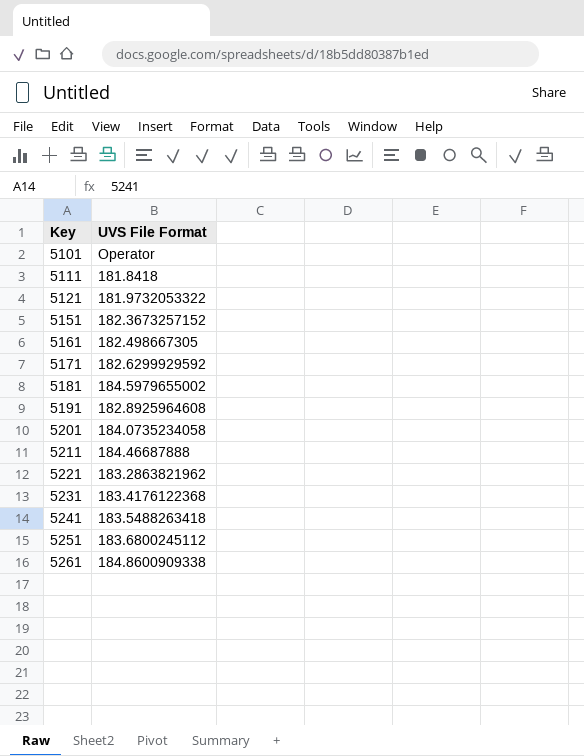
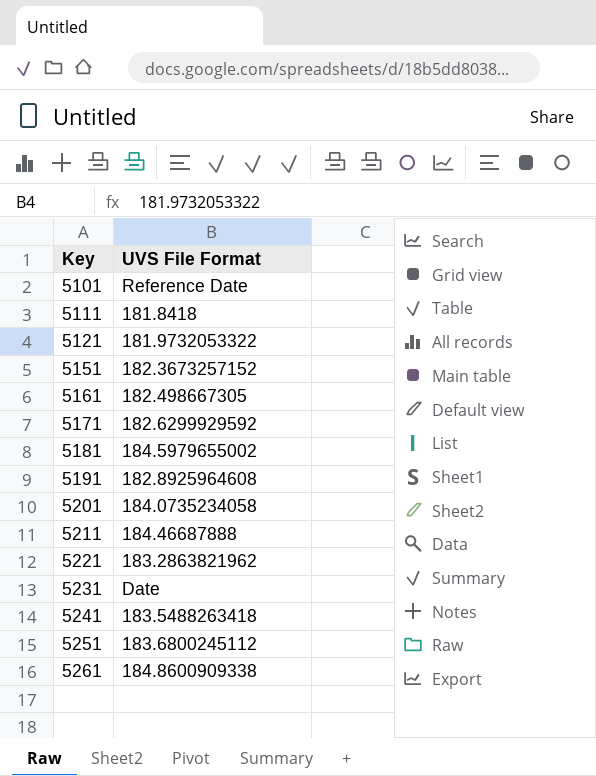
5101 | UVS File Format: Operator -> Reference Date
5231 | UVS File Format: 183.4176122368 -> Date

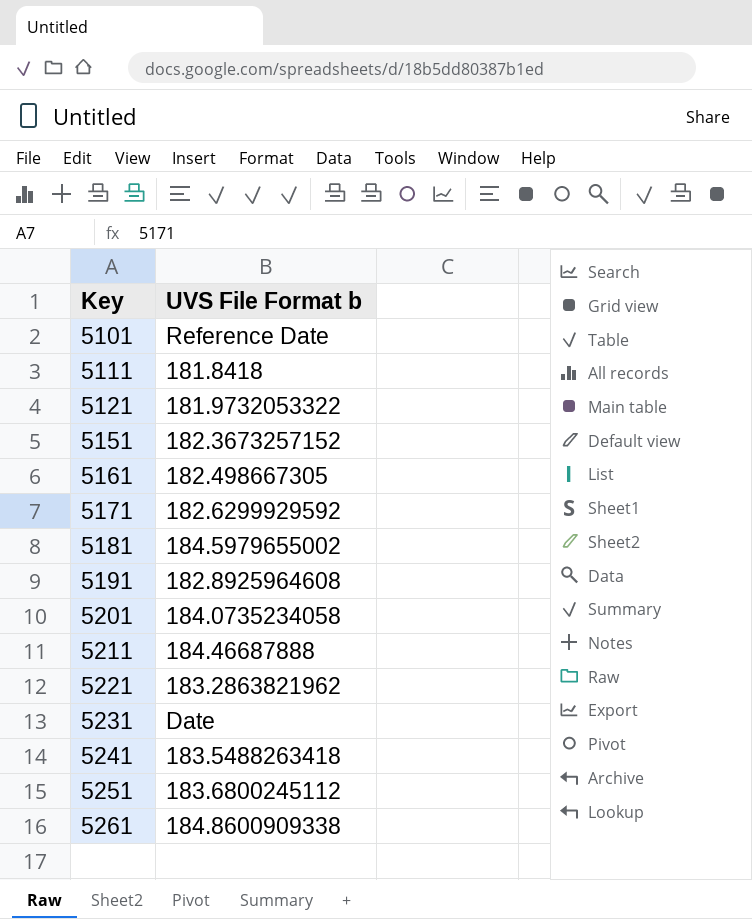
column name: UVS File Format -> UVS File Format b

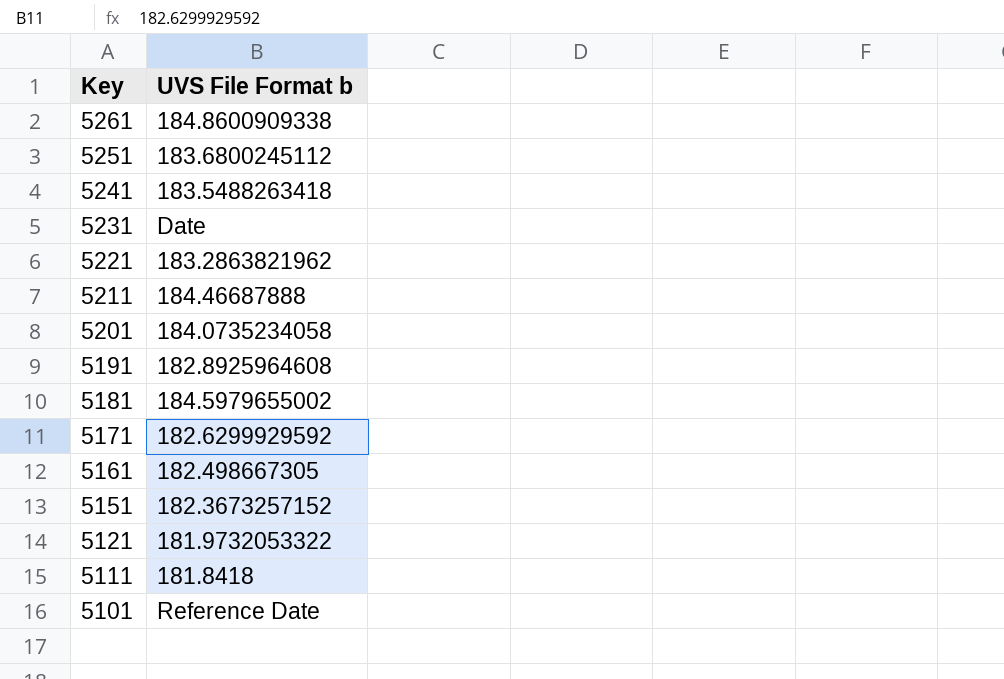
row order: Key ascending -> Key descending

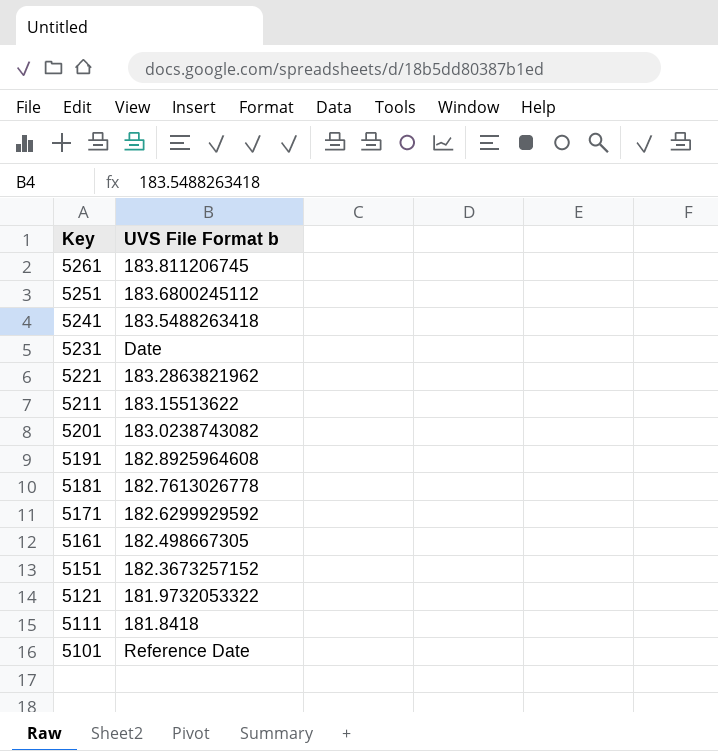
5261 | UVS File Format b: 184.8600909338 -> 183.811206745
5211 | UVS File Format b: 184.46687888 -> 183.15513622
5201 | UVS File Format b: 184.0735234058 -> 183.0238743082
5181 | UVS File Format b: 184.5979655002 -> 182.7613026778

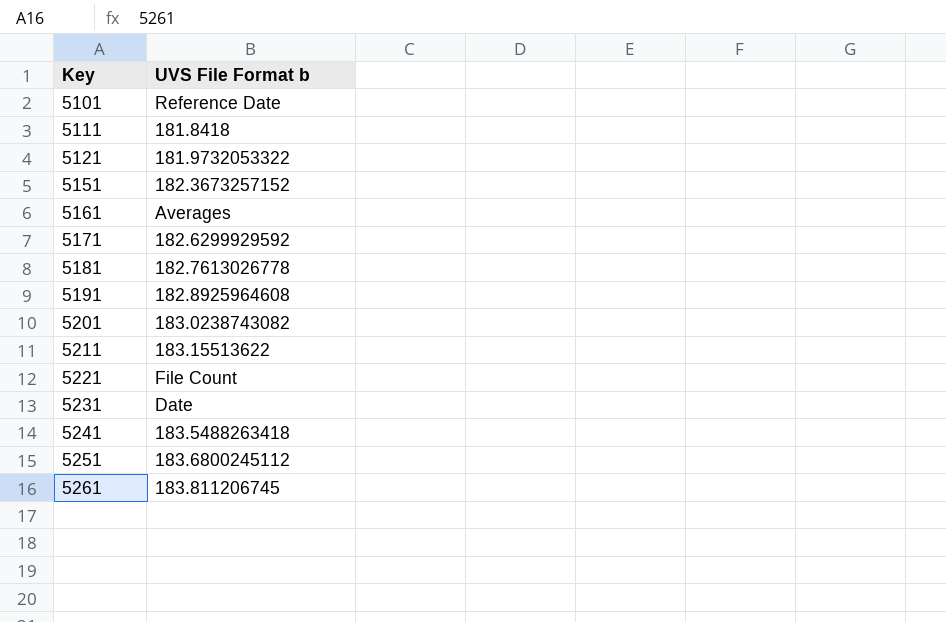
row order: Key descending -> Key ascending
5161 | UVS File Format b: 182.498667305 -> Averages
5221 | UVS File Format b: 183.2863821962 -> File Count

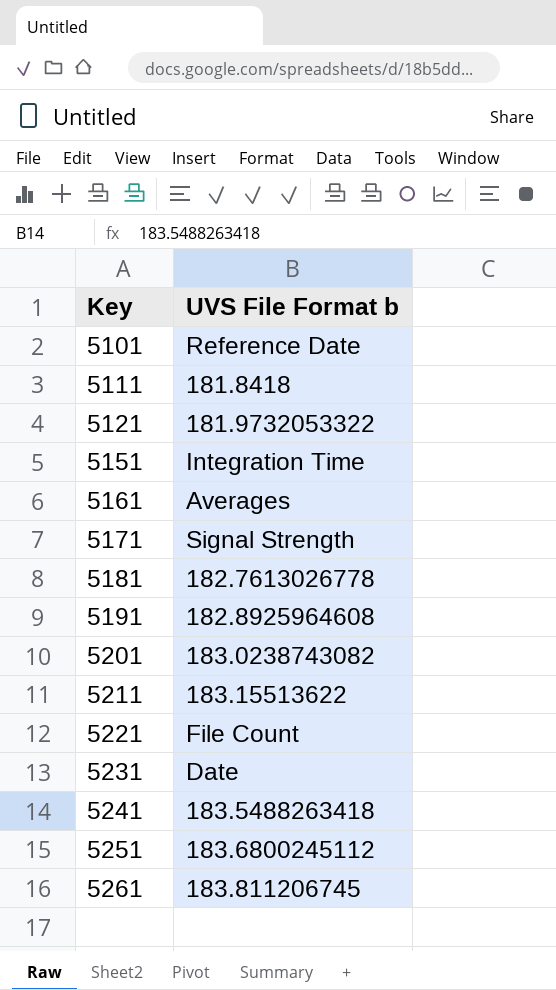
5151 | UVS File Format b: 182.3673257152 -> Integration Time
5171 | UVS File Format b: 182.6299929592 -> Signal Strength

